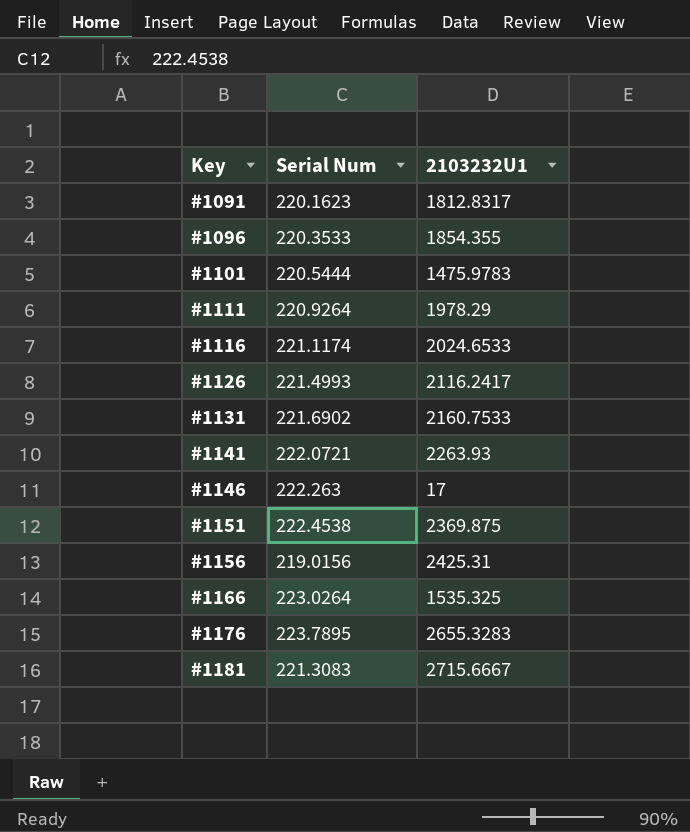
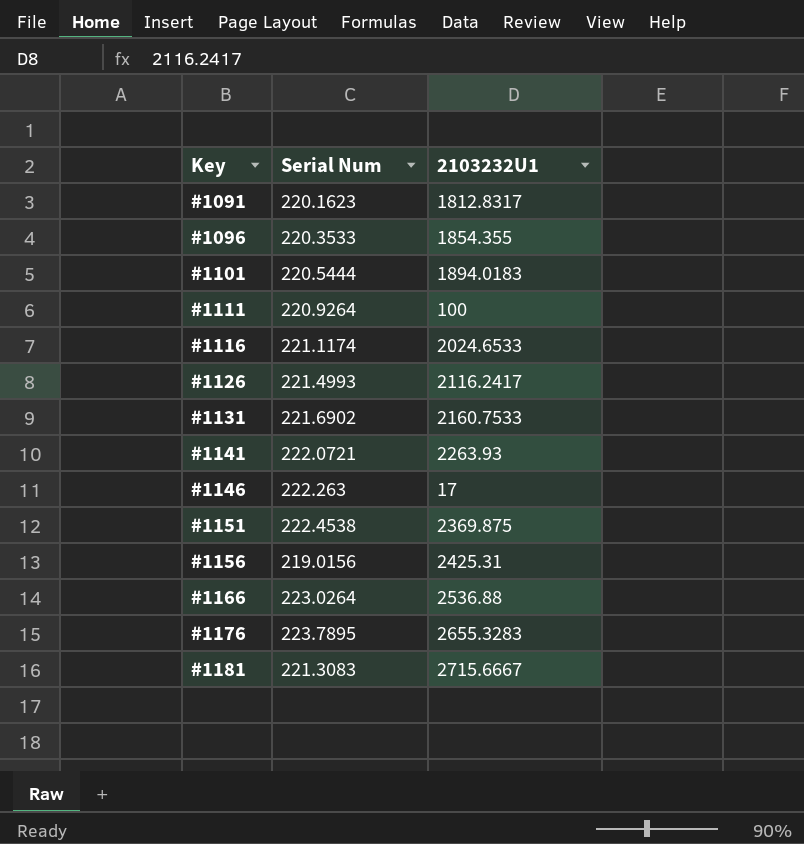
#1101 | 2103232U1: 1475.9783 -> 1894.0183
#1111 | 2103232U1: 1978.29 -> 100
#1166 | 2103232U1: 1535.325 -> 2536.88

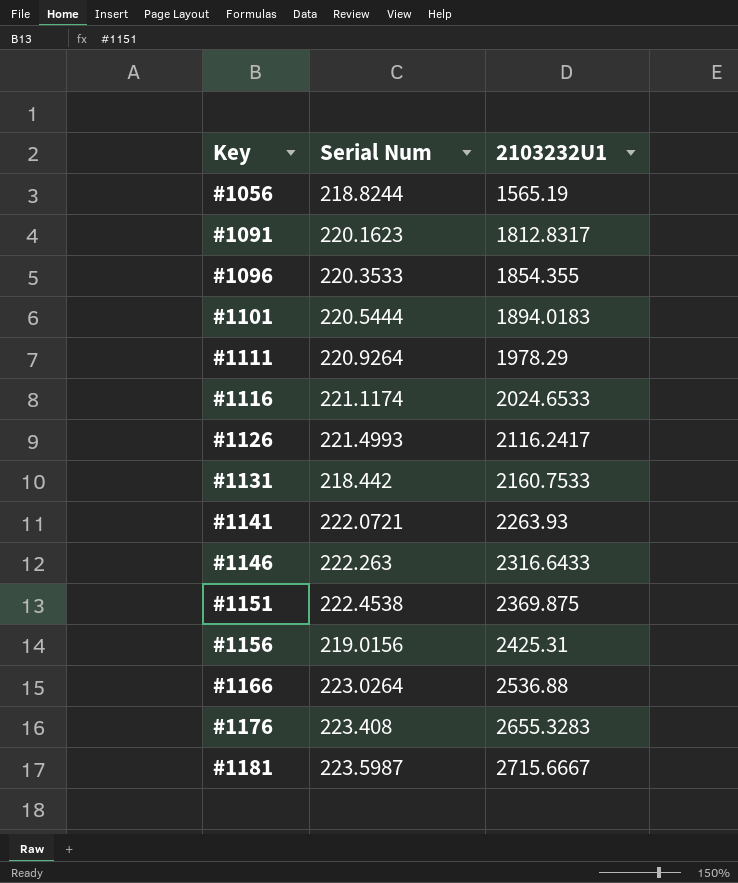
row #1056: none -> 218.8244 | 1565.19
#1111 | 2103232U1: 100 -> 1978.29
#1131 | Serial Num: 221.6902 -> 218.442
#1146 | 2103232U1: 17 -> 2316.6433
#1176 | Serial Num: 223.7895 -> 223.408
#1181 | Serial Num: 221.3083 -> 223.5987

